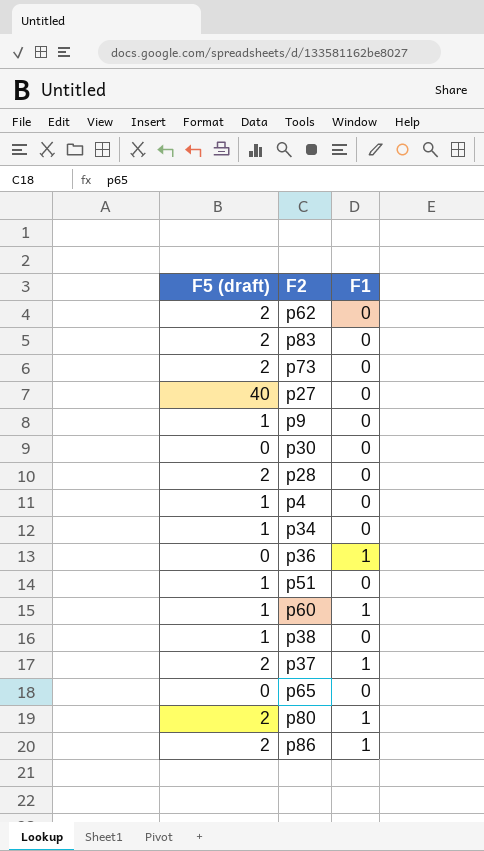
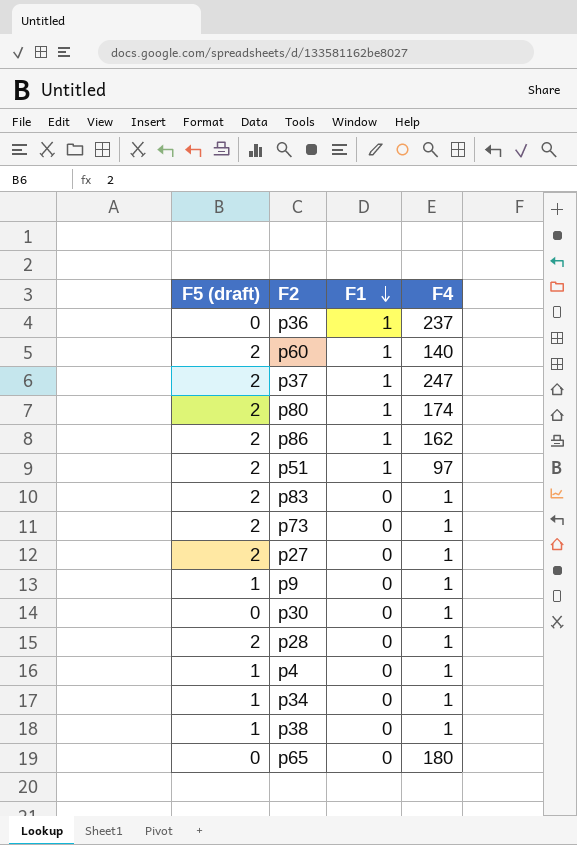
row order: none -> F1 descending
column F4 | position: none -> 4
row p62: 2 | 0 -> none
p60 | F5 (draft): 1 -> 2
p51 | F5 (draft): 1 -> 2
p51 | F1: 0 -> 1
p27 | F5 (draft): 40 -> 2

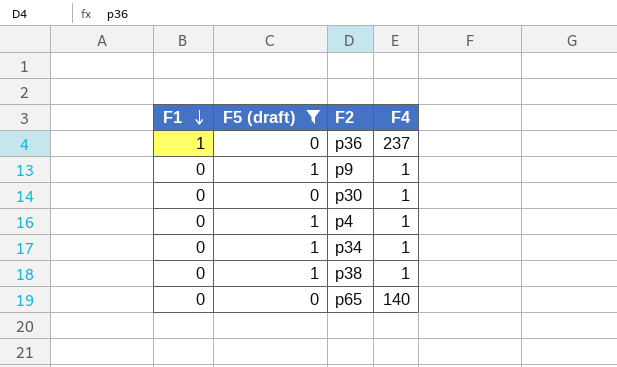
filter: none -> F5 (draft) != 2
column F1 | position: 3 -> 1
p65 | F4: 180 -> 140

